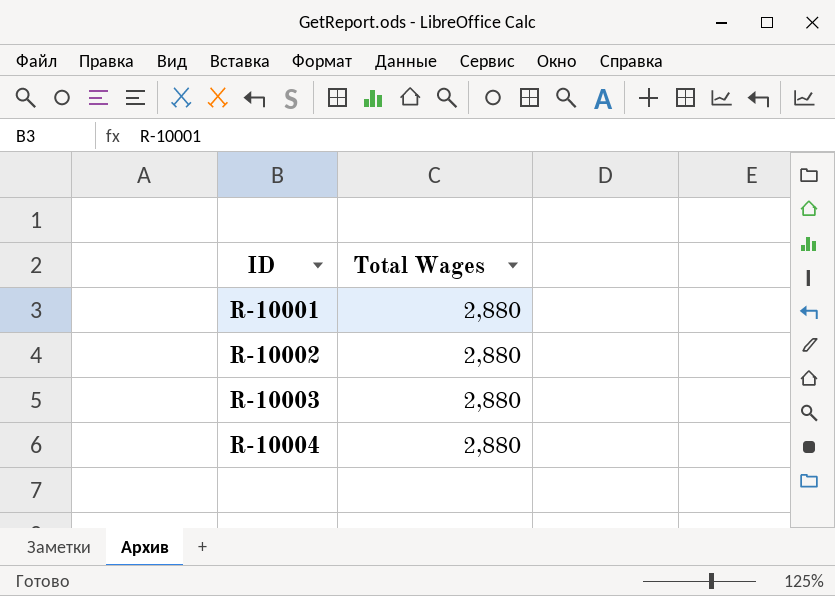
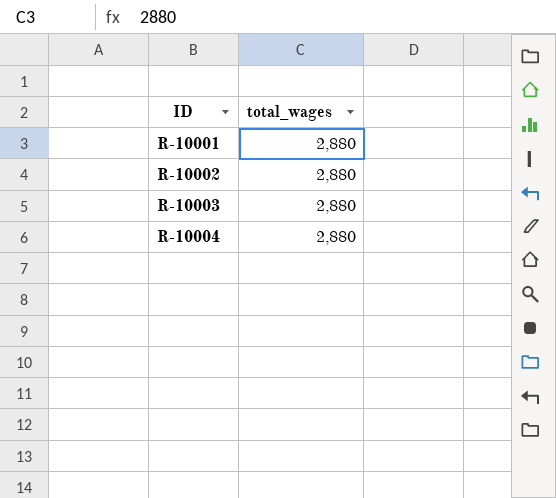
column name: Total Wages -> total_wages

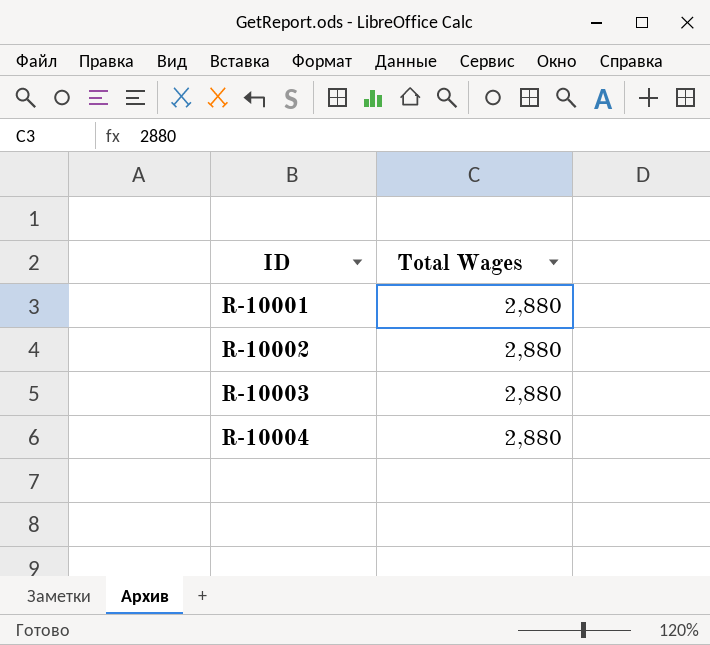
column name: total_wages -> Total Wages

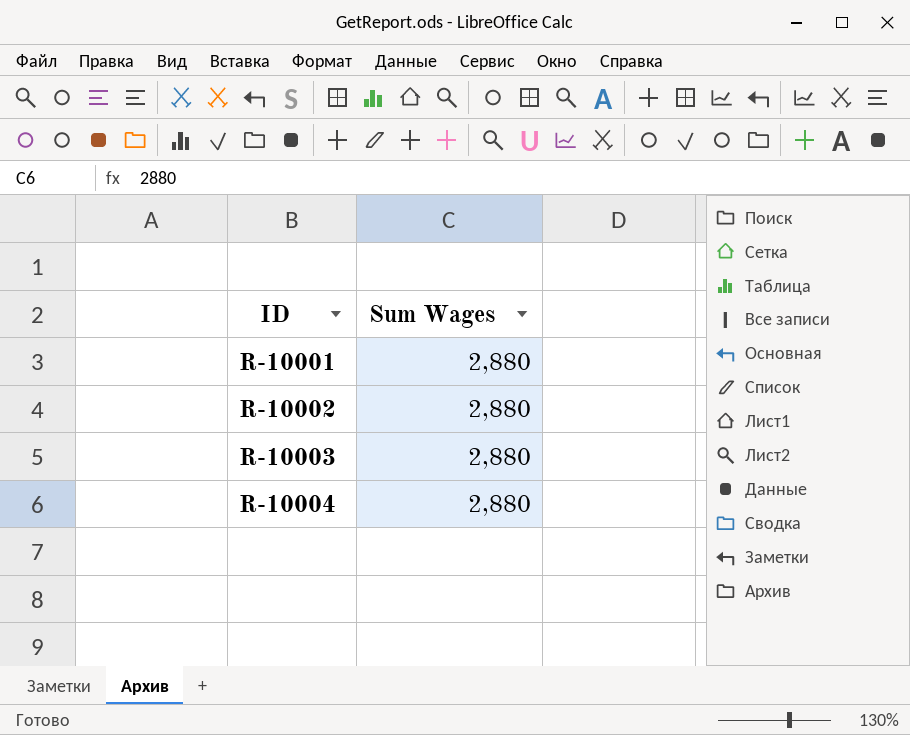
column name: Total Wages -> Sum Wages

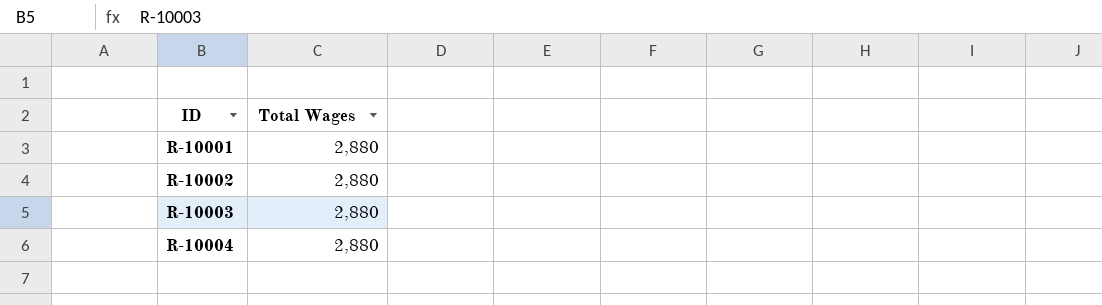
column name: Sum Wages -> Total Wages

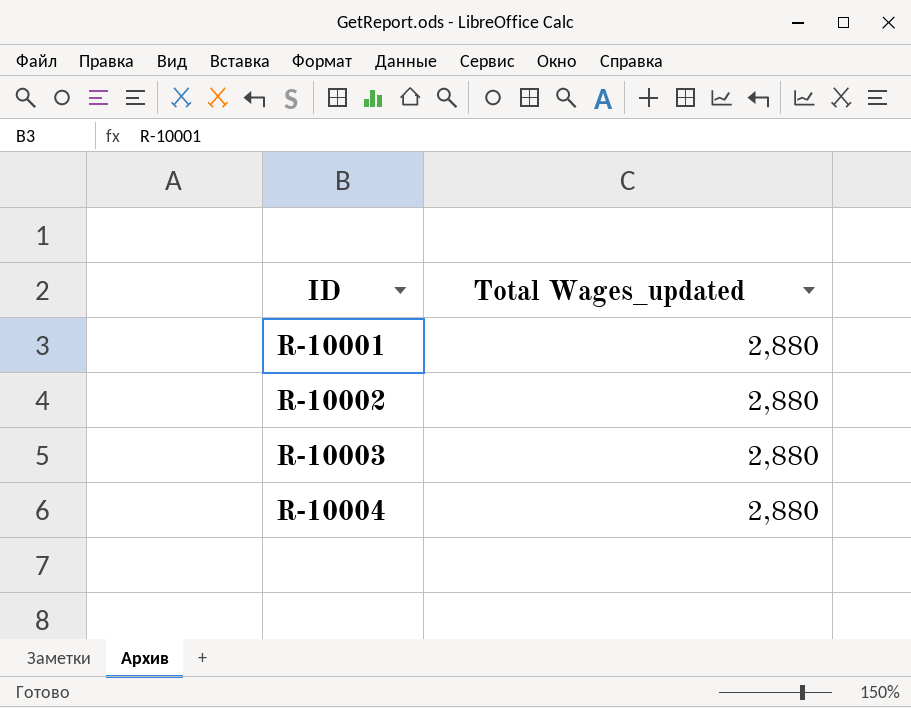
column name: Total Wages -> Total Wages_updated

